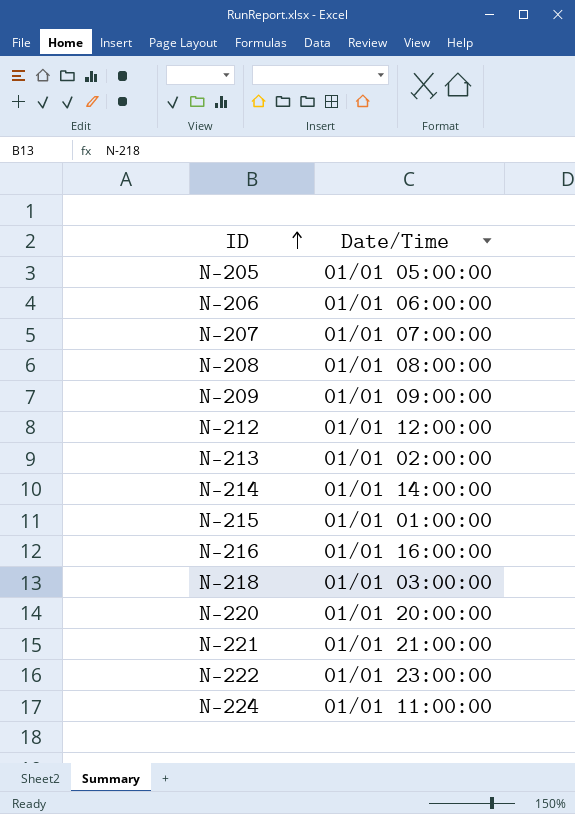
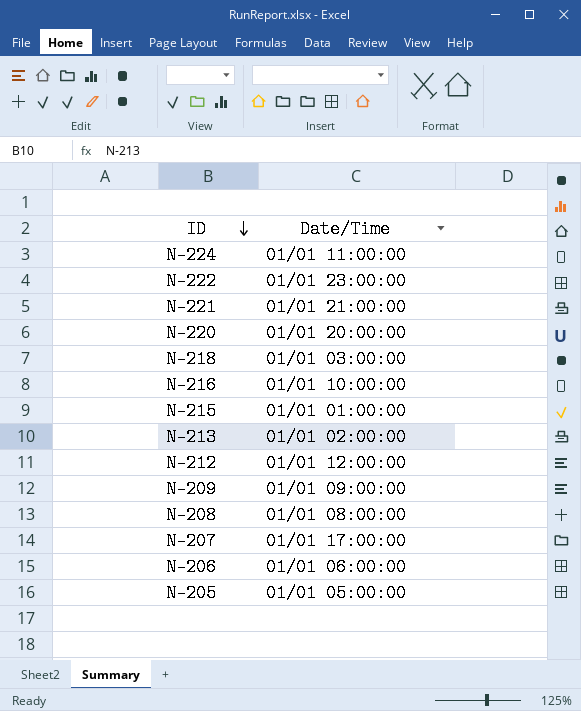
row order: ID ascending -> ID descending
row N-214: 01/01 14:00:00 -> none
N-216 | Date/Time: 01/01 16:00:00 -> 01/01 10:00:00
N-207 | Date/Time: 01/01 07:00:00 -> 01/01 17:00:00

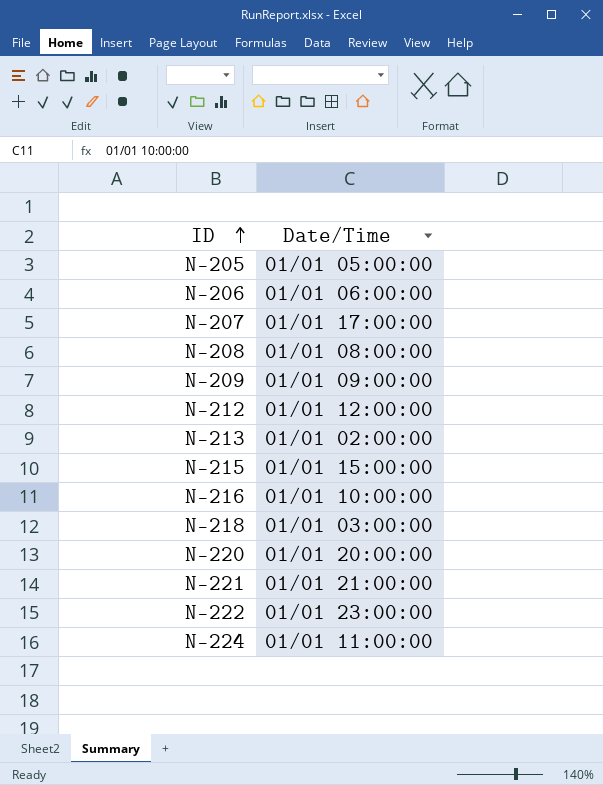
row order: ID descending -> ID ascending
N-215 | Date/Time: 01/01 01:00:00 -> 01/01 15:00:00

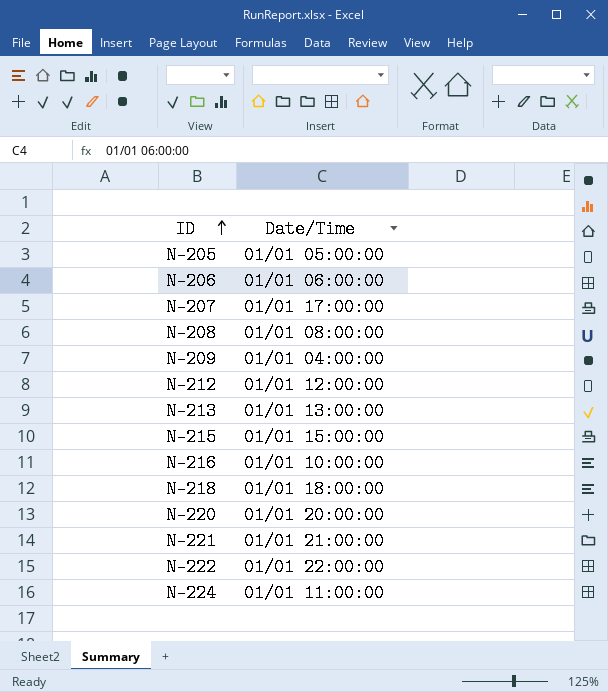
N-209 | Date/Time: 01/01 09:00:00 -> 01/01 04:00:00
N-213 | Date/Time: 01/01 02:00:00 -> 01/01 13:00:00
N-218 | Date/Time: 01/01 03:00:00 -> 01/01 18:00:00
N-222 | Date/Time: 01/01 23:00:00 -> 01/01 22:00:00

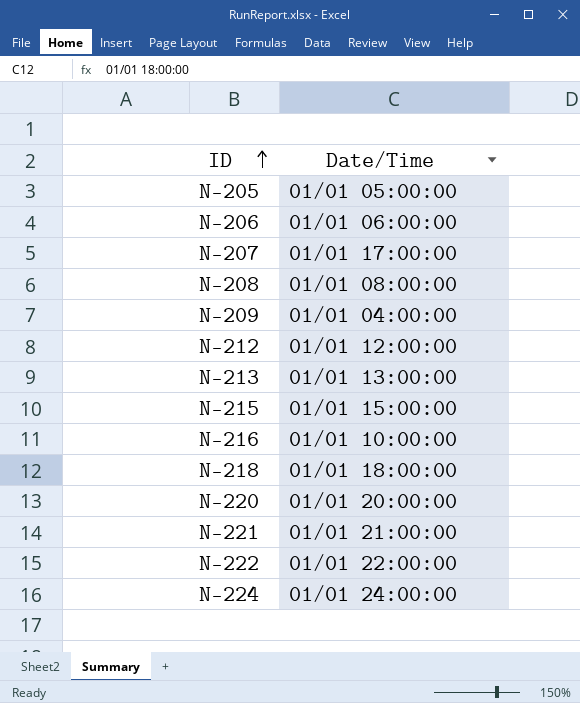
N-224 | Date/Time: 01/01 11:00:00 -> 01/01 24:00:00

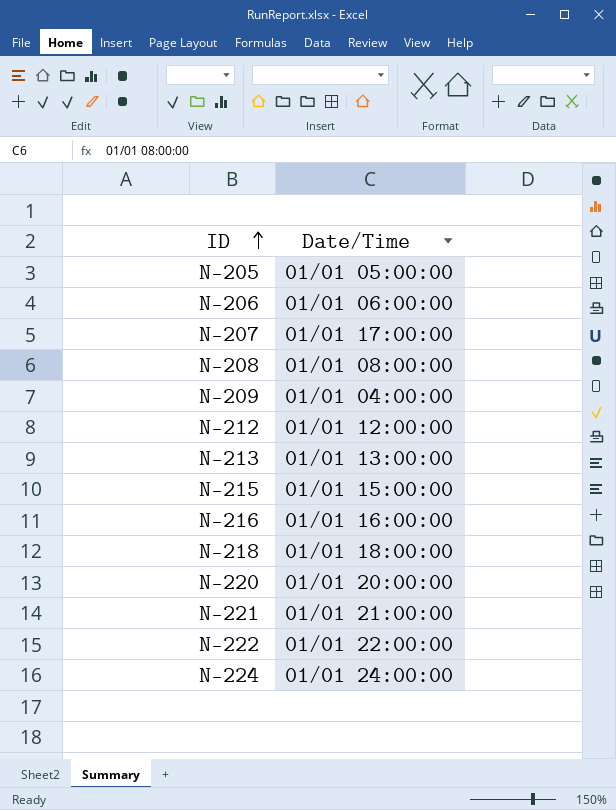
N-216 | Date/Time: 01/01 10:00:00 -> 01/01 16:00:00

